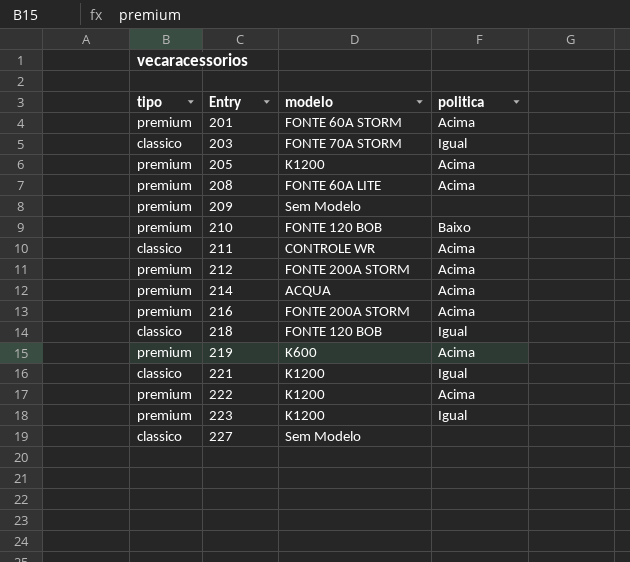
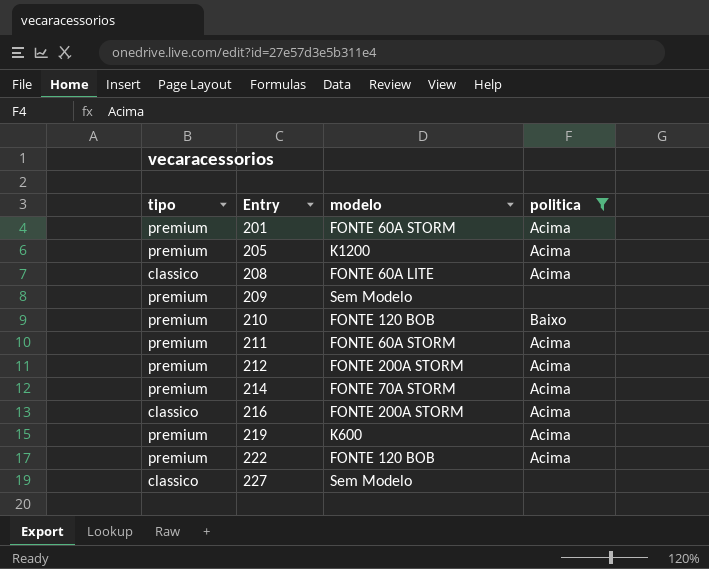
filter: none -> politica != Igual
208 | tipo: premium -> classico
211 | tipo: classico -> premium
211 | modelo: CONTROLE WR -> FONTE 60A STORM
214 | modelo: ACQUA -> FONTE 70A STORM
216 | tipo: premium -> classico
222 | modelo: K1200 -> FONTE 120 BOB

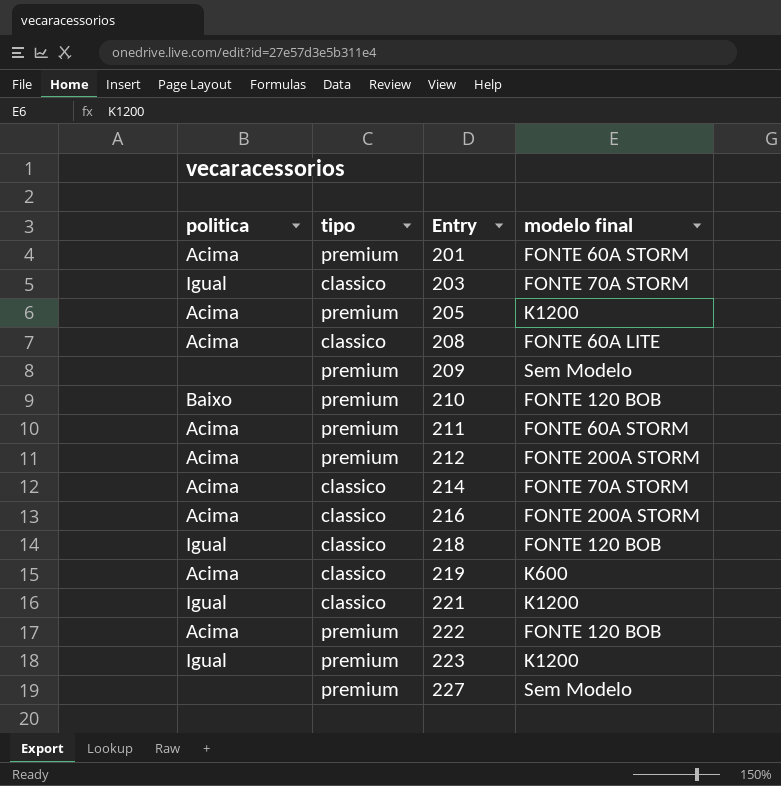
filter: politica != Igual -> none
column politica | position: 4 -> 1
column name: modelo -> modelo final
214 | tipo: premium -> classico
219 | tipo: premium -> classico
227 | tipo: classico -> premium

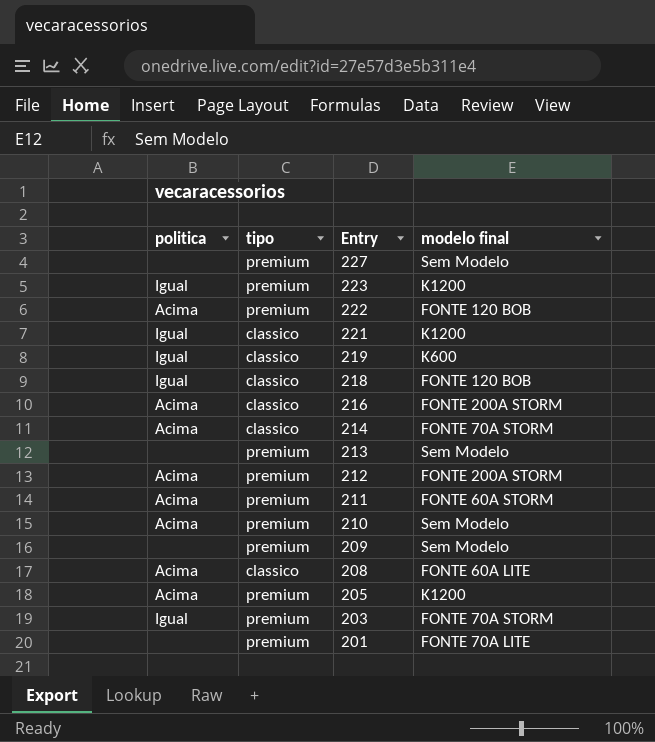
row order: Entry ascending -> Entry descending
219 | politica: Acima -> Igual
row 213: none -> none | premium | Sem Modelo
210 | politica: Baixo -> Acima
210 | modelo final: FONTE 120 BOB -> Sem Modelo
203 | tipo: classico -> premium
201 | politica: Acima -> none
201 | modelo final: FONTE 60A STORM -> FONTE 70A LITE

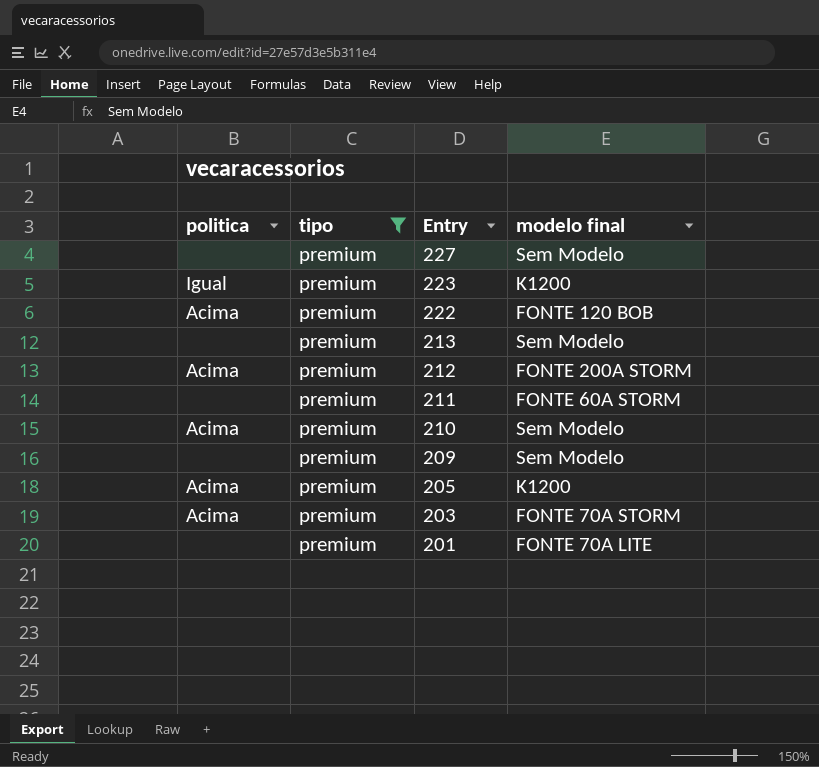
filter: none -> tipo = premium
211 | politica: Acima -> none
203 | politica: Igual -> Acima

